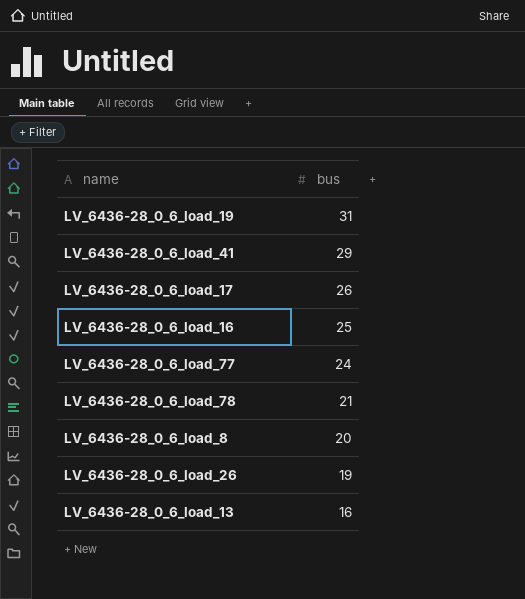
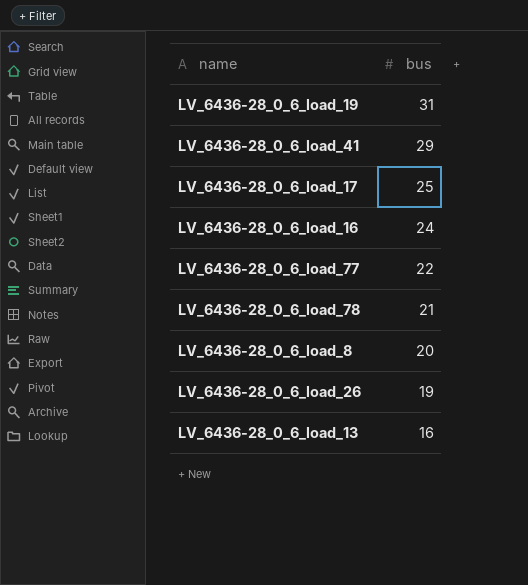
LV_6436-28_0_6_load_17 | bus: 26 -> 25
LV_6436-28_0_6_load_16 | bus: 25 -> 24
LV_6436-28_0_6_load_77 | bus: 24 -> 22

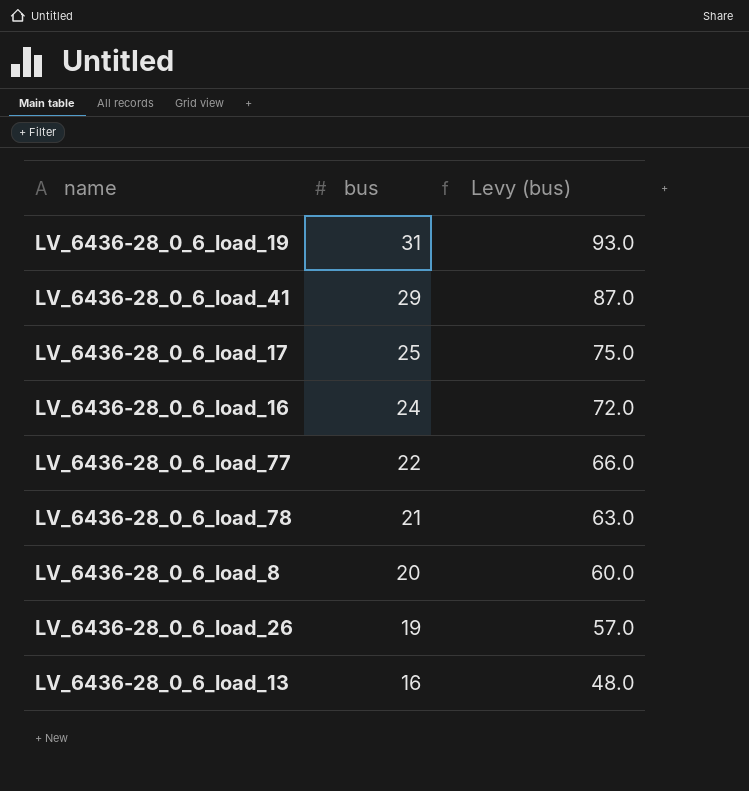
column Levy (bus) | formula: none -> [bus] * 3

